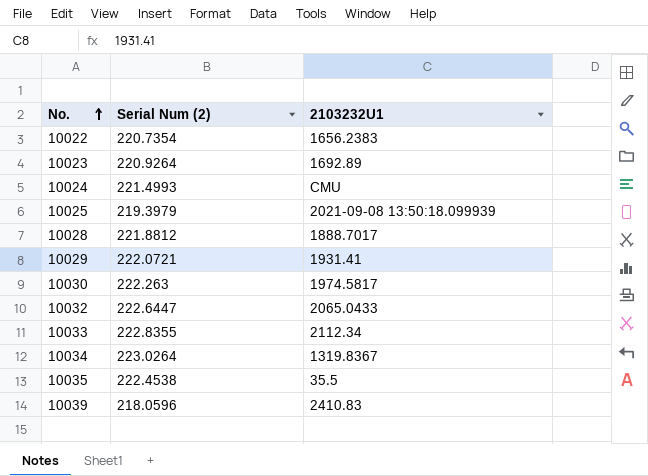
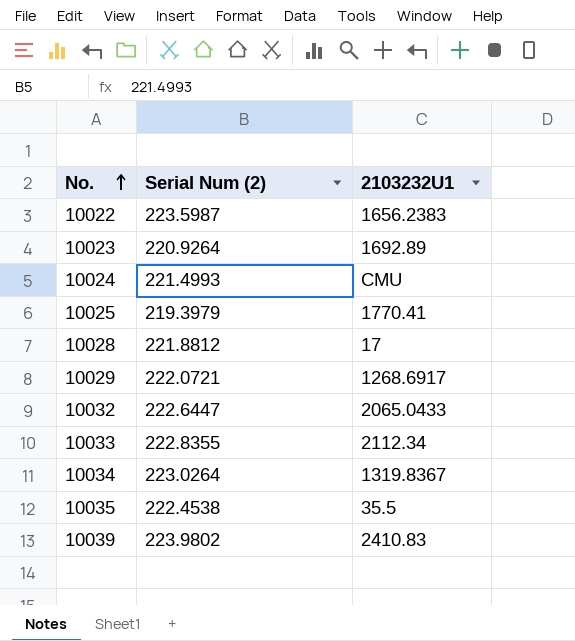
row 10030: 222.263 | 1974.5817 -> none
10022 | Serial Num (2): 220.7354 -> 223.5987
10025 | 2103232U1: 2021-09-08 13:50:18.099939 -> 1770.41
10028 | 2103232U1: 1888.7017 -> 17
10029 | 2103232U1: 1931.41 -> 1268.6917
10039 | Serial Num (2): 218.0596 -> 223.9802

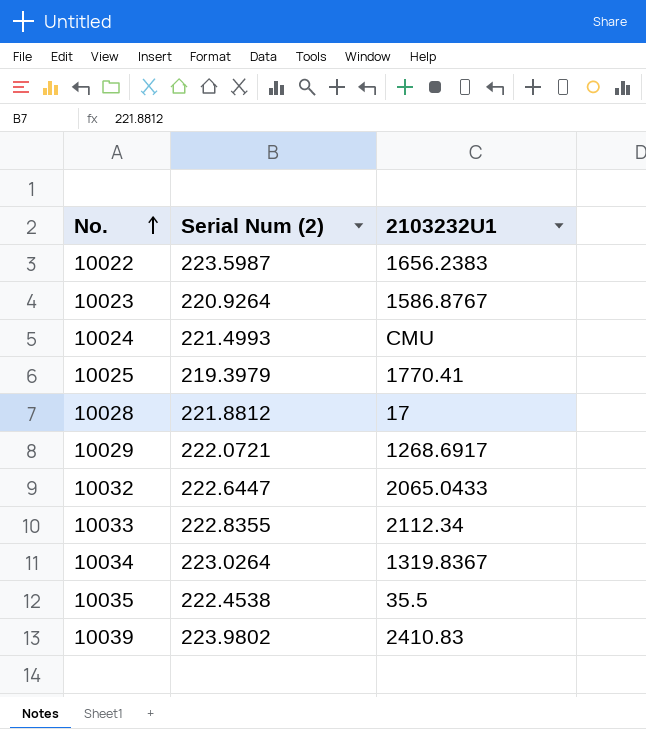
10023 | 2103232U1: 1692.89 -> 1586.8767

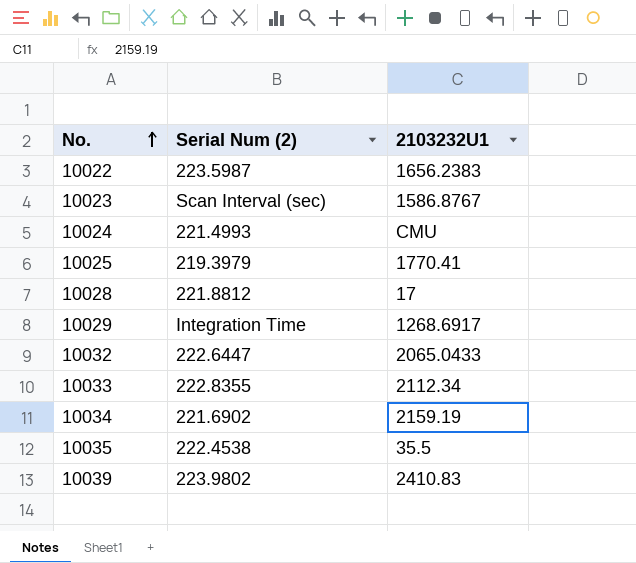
10023 | Serial Num (2): 220.9264 -> Scan Interval (sec)
10029 | Serial Num (2): 222.0721 -> Integration Time
10034 | Serial Num (2): 223.0264 -> 221.6902
10034 | 2103232U1: 1319.8367 -> 2159.19

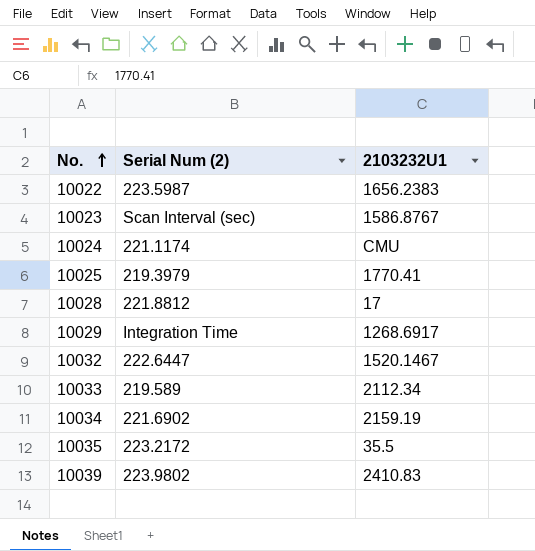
10024 | Serial Num (2): 221.4993 -> 221.1174
10032 | 2103232U1: 2065.0433 -> 1520.1467
10033 | Serial Num (2): 222.8355 -> 219.589
10035 | Serial Num (2): 222.4538 -> 223.2172

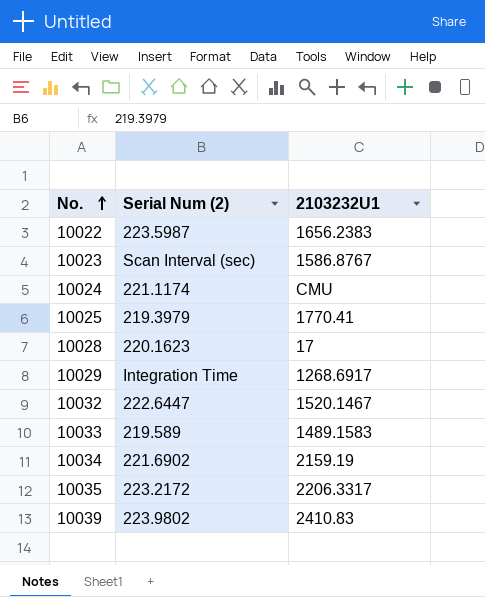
10028 | Serial Num (2): 221.8812 -> 220.1623
10033 | 2103232U1: 2112.34 -> 1489.1583
10035 | 2103232U1: 35.5 -> 2206.3317

